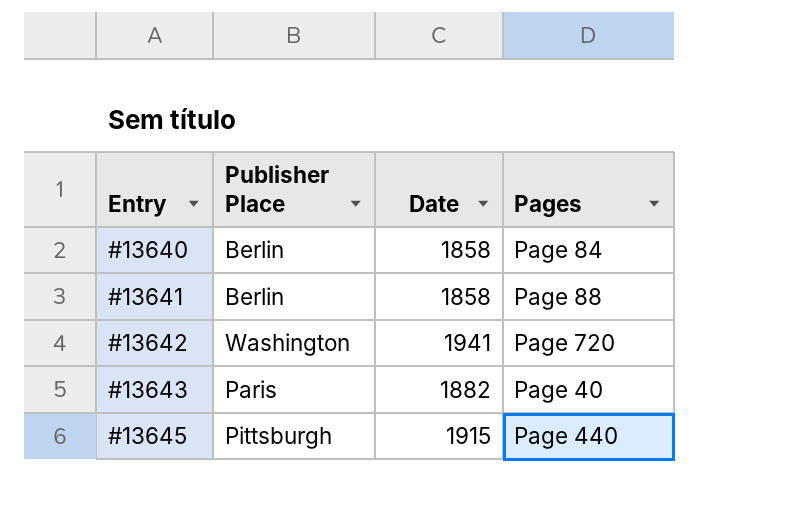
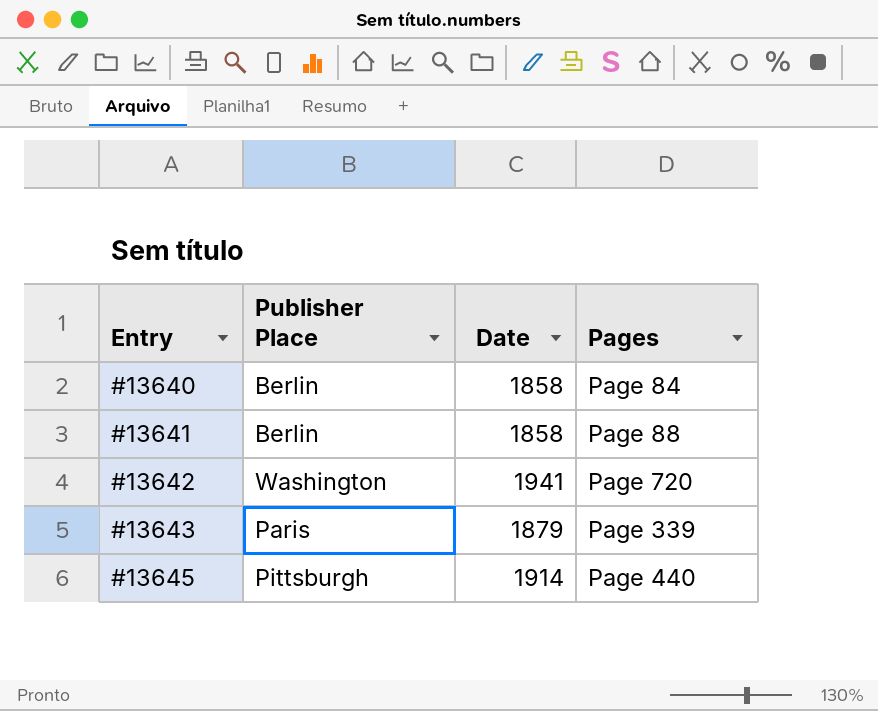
#13643 | Date: 1882 -> 1879
#13643 | Pages: Page 40 -> Page 339
#13645 | Date: 1915 -> 1914

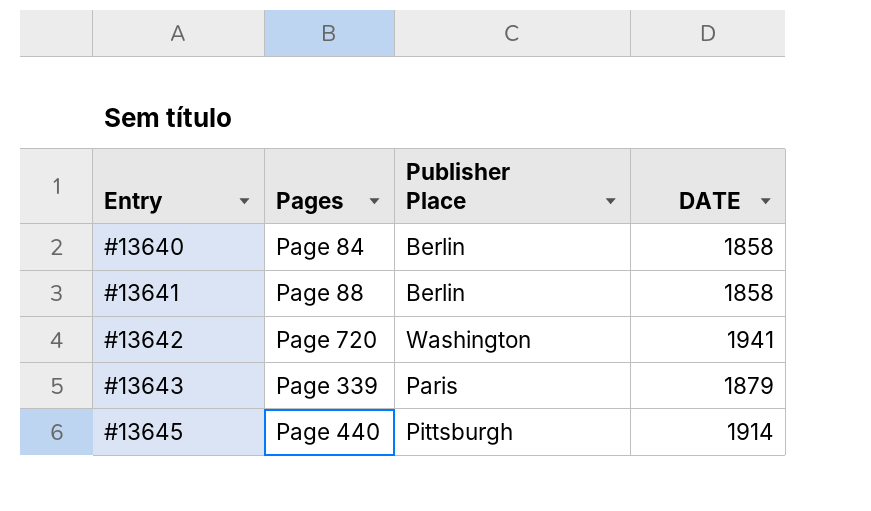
column Pages | position: 4 -> 2
column name: Date -> DATE

